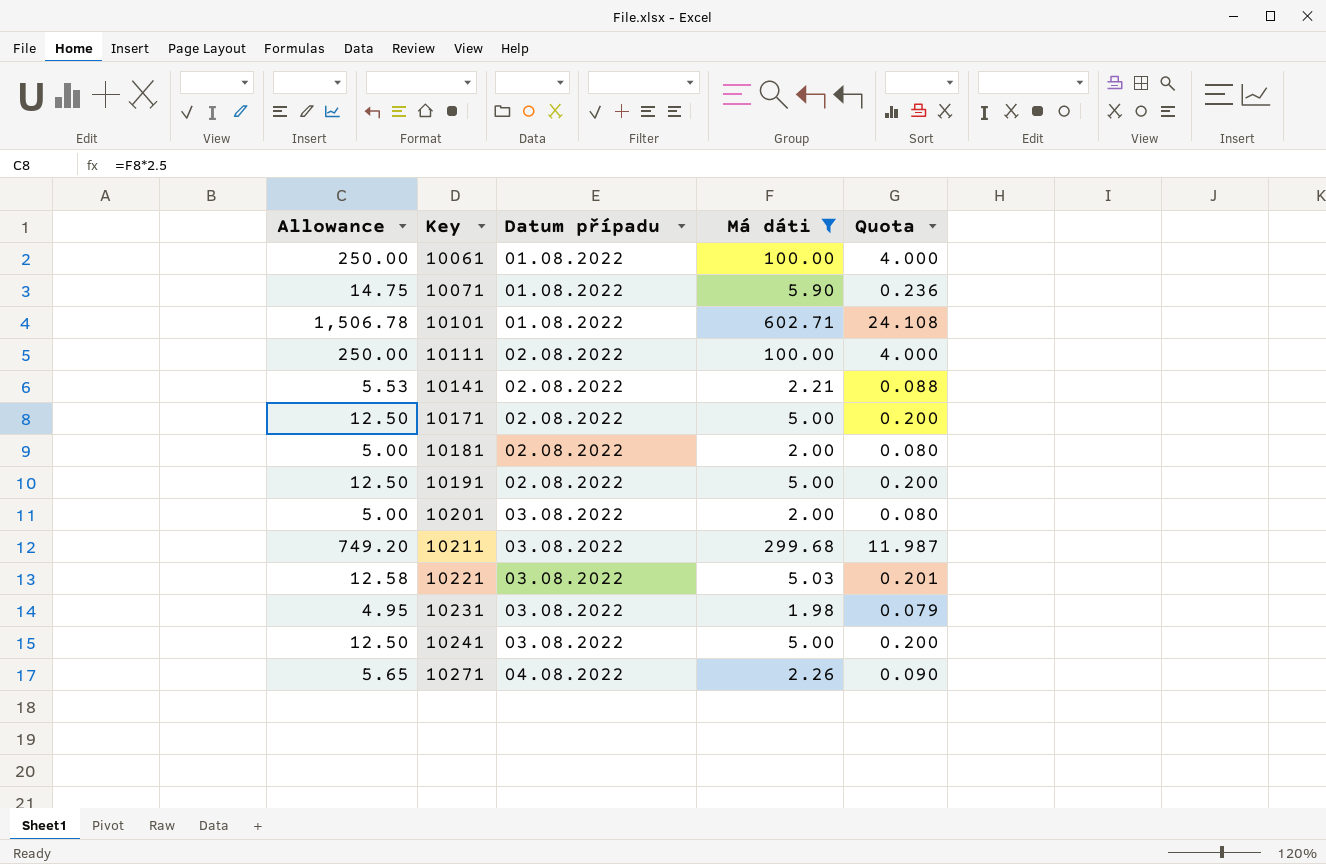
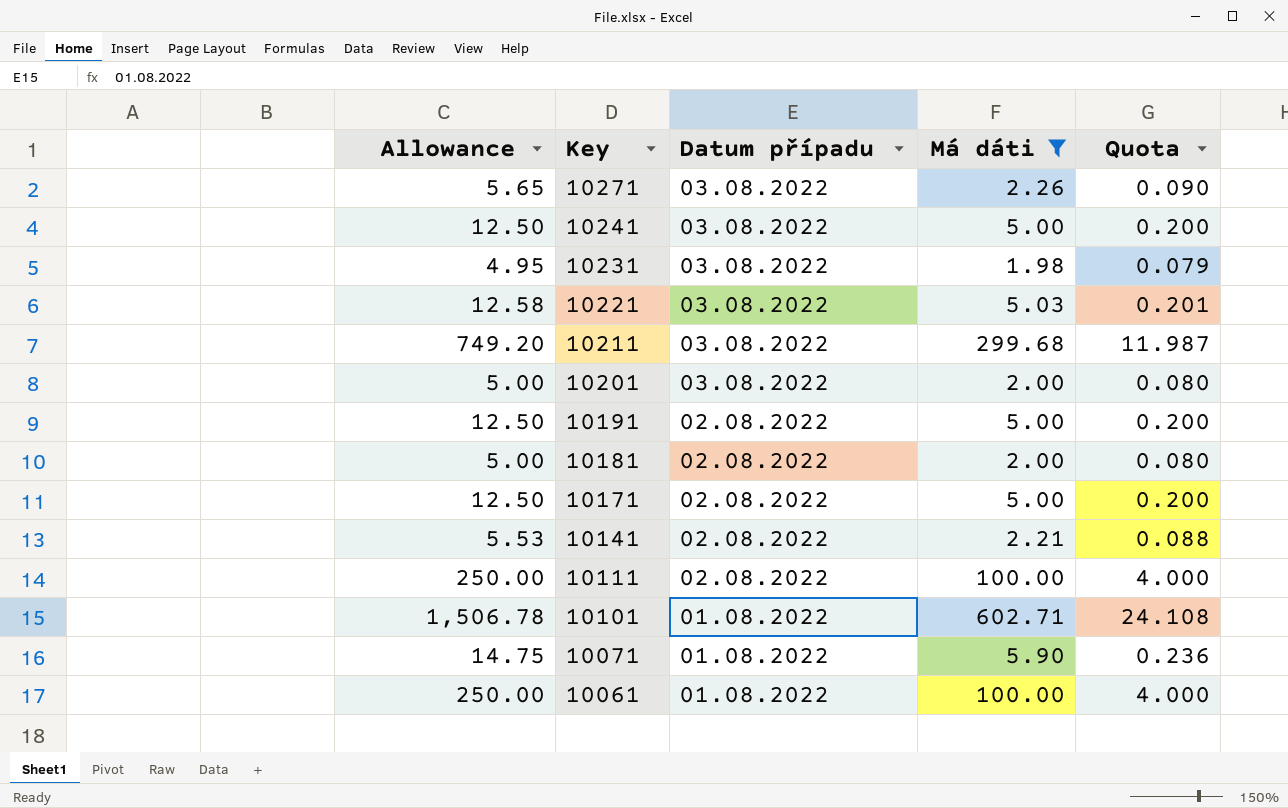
row order: Key ascending -> Key descending
10271 | Datum případu: 04.08.2022 -> 03.08.2022

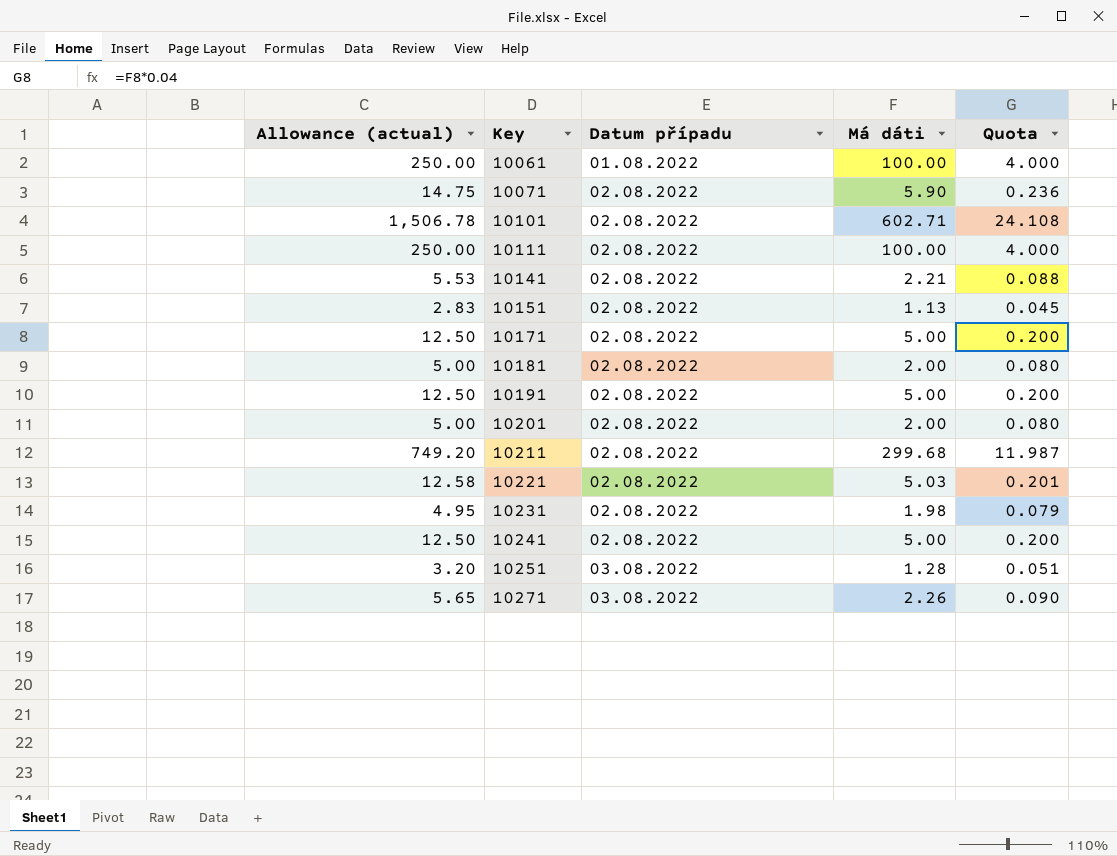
filter: Má dáti >= 1.98 -> none
row order: Key descending -> Key ascending
column name: Allowance -> Allowance (actual)
10071 | Datum případu: 01.08.2022 -> 02.08.2022
10101 | Datum případu: 01.08.2022 -> 02.08.2022
10201 | Datum případu: 03.08.2022 -> 02.08.2022
10211 | Datum případu: 03.08.2022 -> 02.08.2022
10221 | Datum případu: 03.08.2022 -> 02.08.2022
10231 | Datum případu: 03.08.2022 -> 02.08.2022
10241 | Datum případu: 03.08.2022 -> 02.08.2022

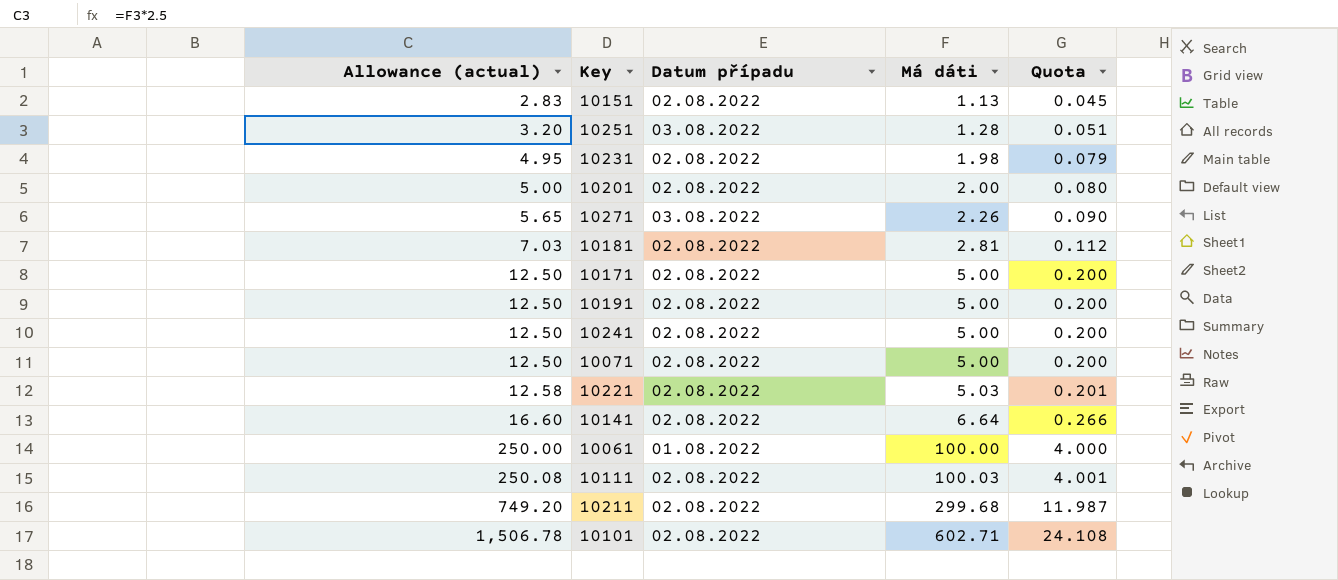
row order: Key ascending -> Allowance (actual) ascending
10181 | Allowance (actual): 5.00 -> 7.03
10181 | Má dáti: 2.00 -> 2.81
10181 | Quota: 0.080 -> 0.112
10071 | Allowance (actual): 14.75 -> 12.50
10071 | Má dáti: 5.90 -> 5.00
10071 | Quota: 0.236 -> 0.200
10141 | Allowance (actual): 5.53 -> 16.60
10141 | Má dáti: 2.21 -> 6.64
10141 | Quota: 0.088 -> 0.266
10111 | Allowance (actual): 250.00 -> 250.08
10111 | Má dáti: 100.00 -> 100.03
10111 | Quota: 4.000 -> 4.001

